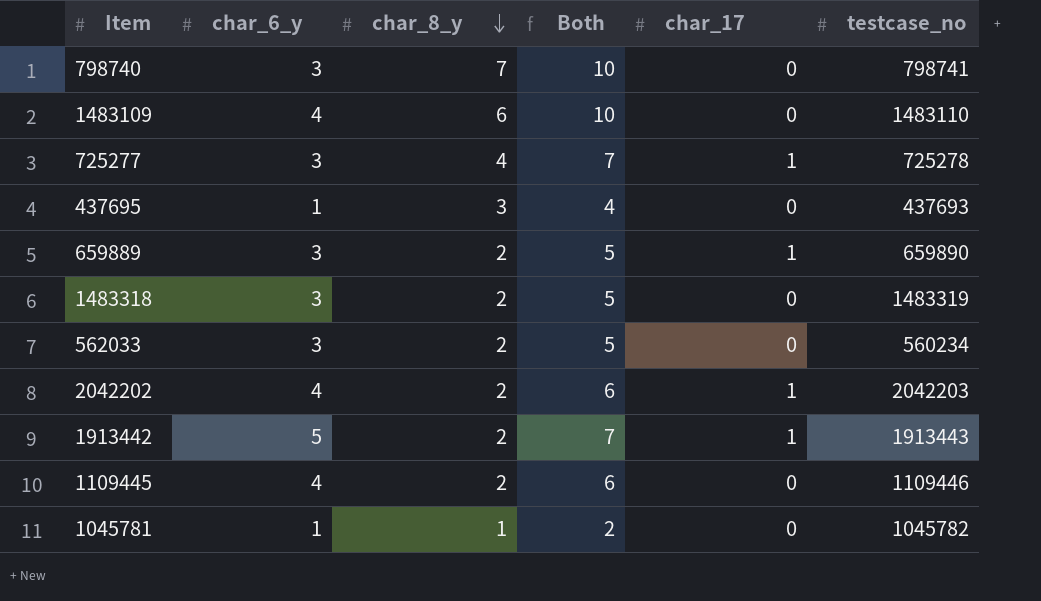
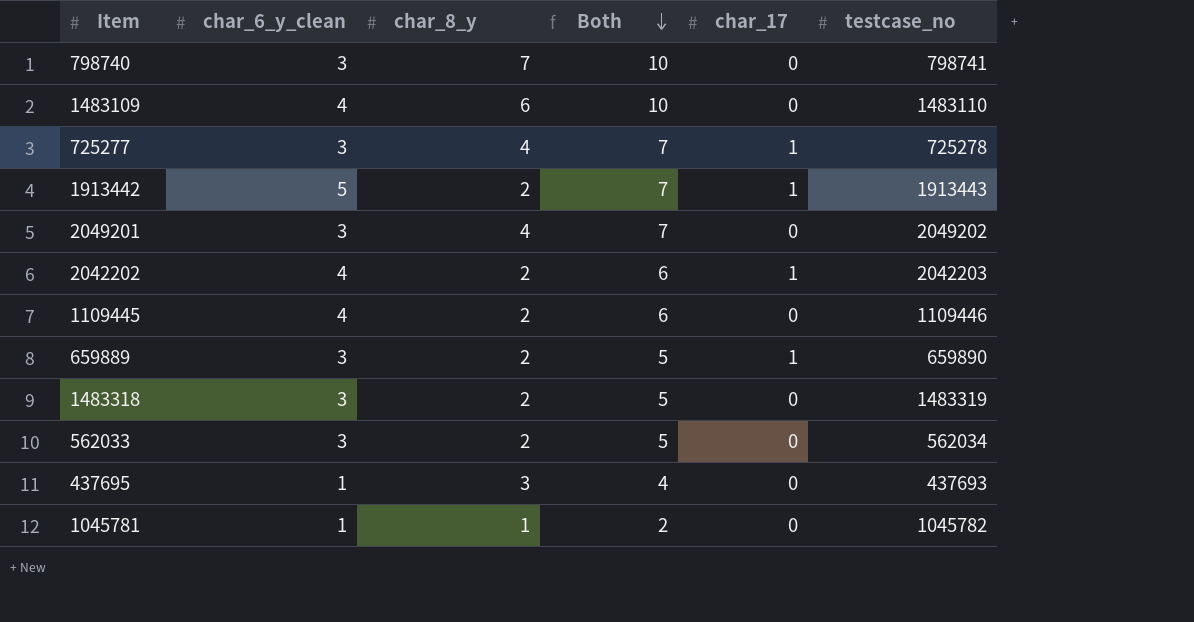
row order: char_8_y descending -> Both descending
column name: char_6_y -> char_6_y_clean
row 2049201: none -> 3 | 4 | 7 | 0 | 2049202
562033 | testcase_no: 560234 -> 562034

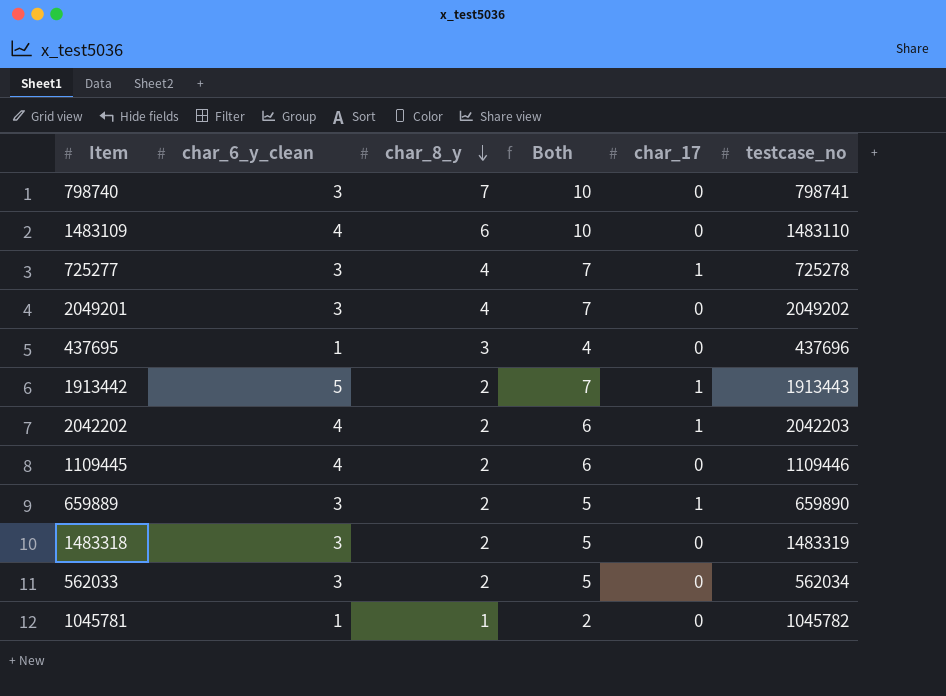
row order: Both descending -> char_8_y descending
437695 | testcase_no: 437693 -> 437696

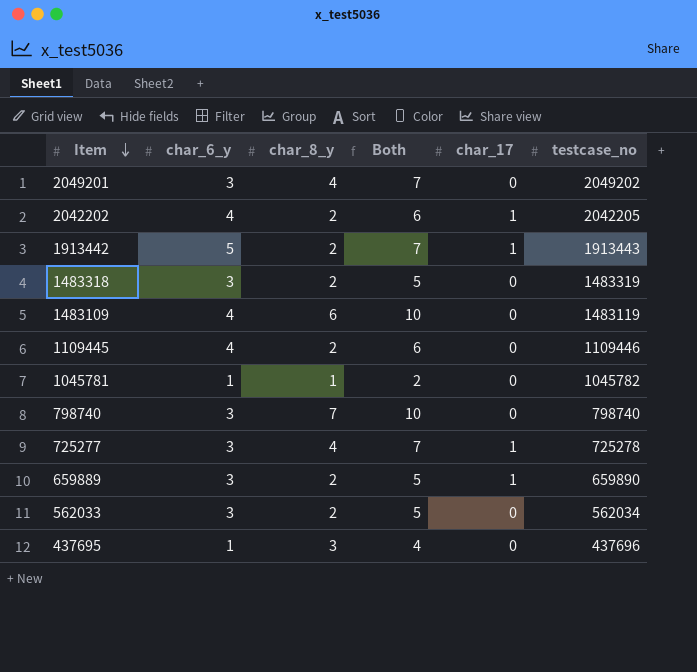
row order: char_8_y descending -> Item descending
column name: char_6_y_clean -> char_6_y
2042202 | testcase_no: 2042203 -> 2042205
1483109 | testcase_no: 1483110 -> 1483119
798740 | testcase_no: 798741 -> 798740

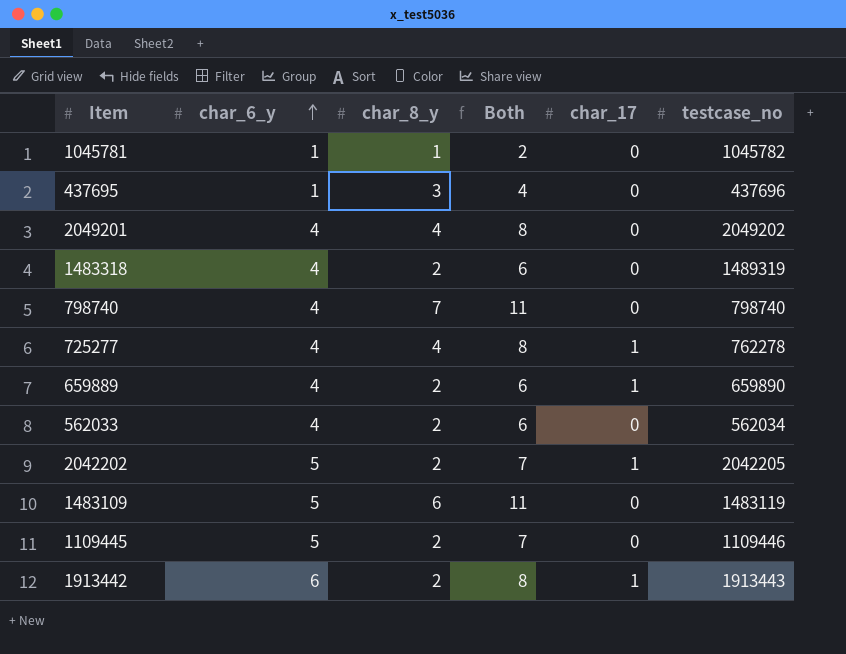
row order: Item descending -> char_6_y ascending
2049201 | char_6_y: 3 -> 4
2049201 | Both: 7 -> 8
1483318 | char_6_y: 3 -> 4
1483318 | Both: 5 -> 6
1483318 | testcase_no: 1483319 -> 1489319
798740 | char_6_y: 3 -> 4
798740 | Both: 10 -> 11
725277 | char_6_y: 3 -> 4
725277 | Both: 7 -> 8
725277 | testcase_no: 725278 -> 762278
659889 | char_6_y: 3 -> 4
659889 | Both: 5 -> 6
562033 | char_6_y: 3 -> 4
562033 | Both: 5 -> 6
2042202 | char_6_y: 4 -> 5
2042202 | Both: 6 -> 7
1483109 | char_6_y: 4 -> 5
1483109 | Both: 10 -> 11
1109445 | char_6_y: 4 -> 5
1109445 | Both: 6 -> 7
1913442 | char_6_y: 5 -> 6
1913442 | Both: 7 -> 8

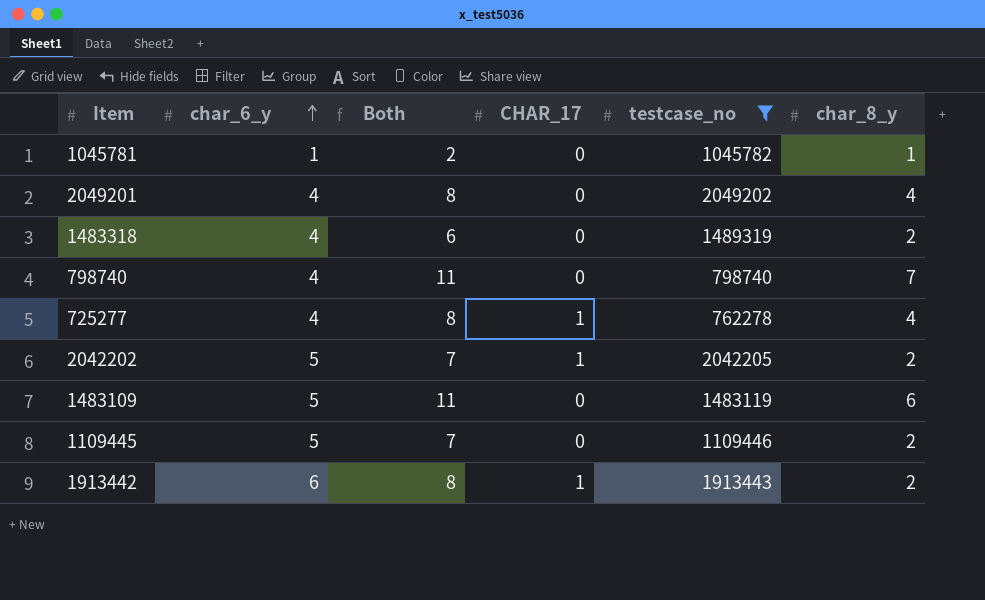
filter: none -> testcase_no >= 762278
column name: char_17 -> CHAR_17
column char_8_y | position: 3 -> 6

